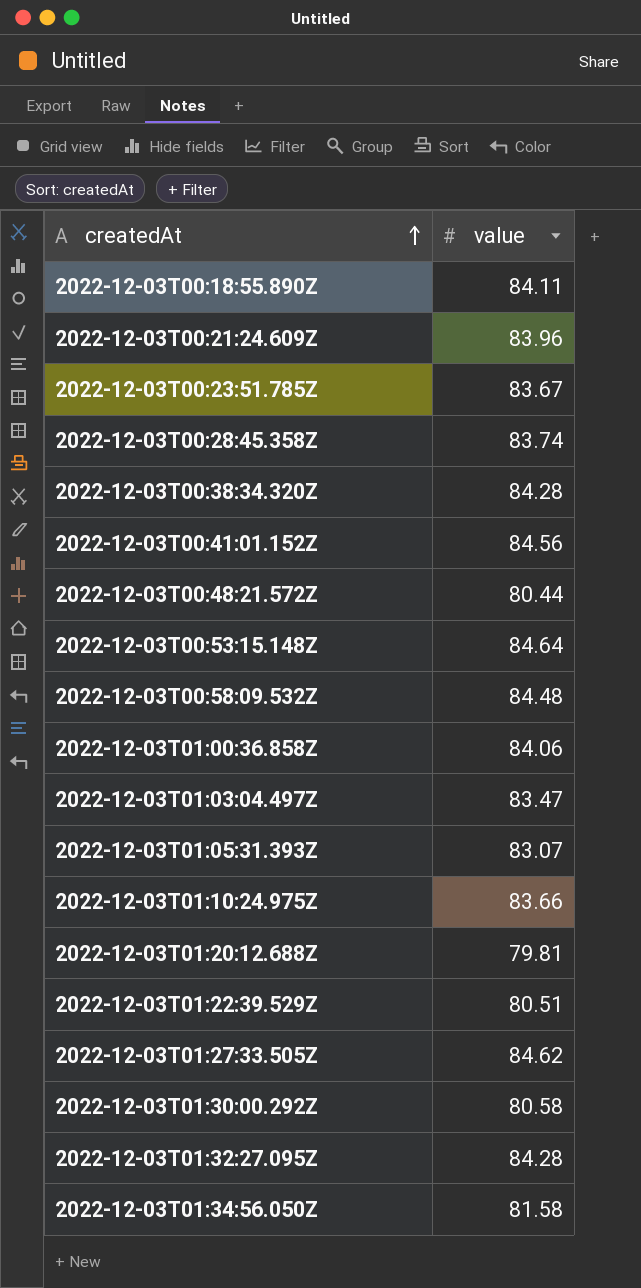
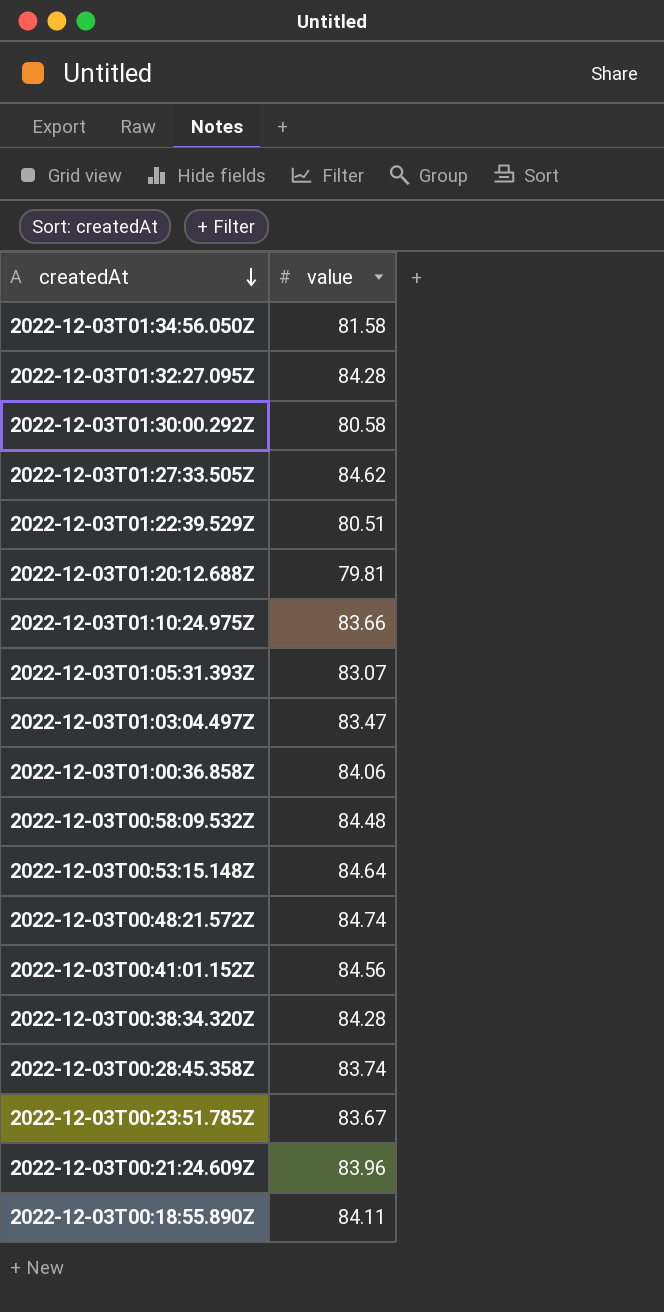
row order: createdAt ascending -> createdAt descending
2022-12-03T00:48:21.572Z | value: 80.44 -> 84.74

